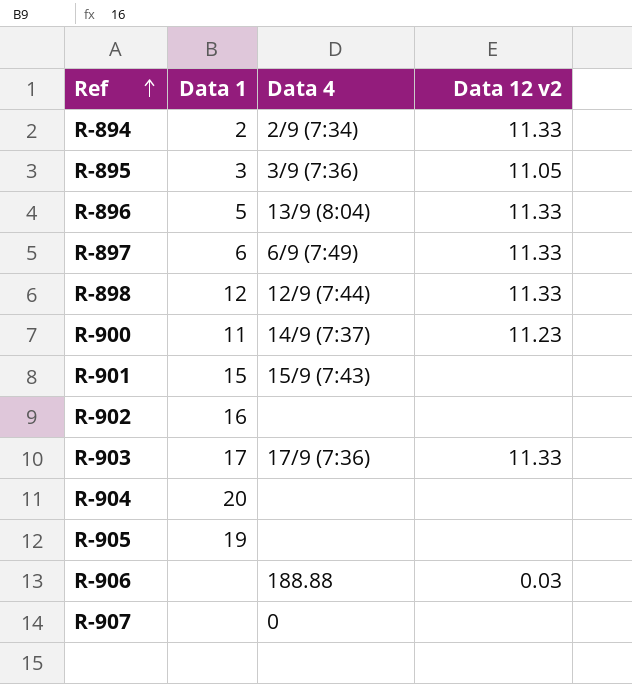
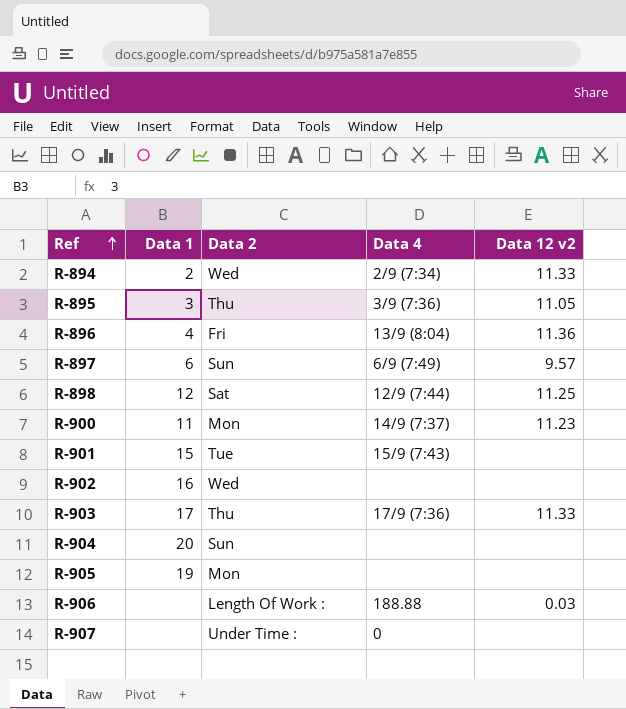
column Data 2 | position: none -> 3
R-896 | Data 1: 5 -> 4
R-896 | Data 12 v2: 11.33 -> 11.36
R-897 | Data 12 v2: 11.33 -> 9.57
R-898 | Data 12 v2: 11.33 -> 11.25

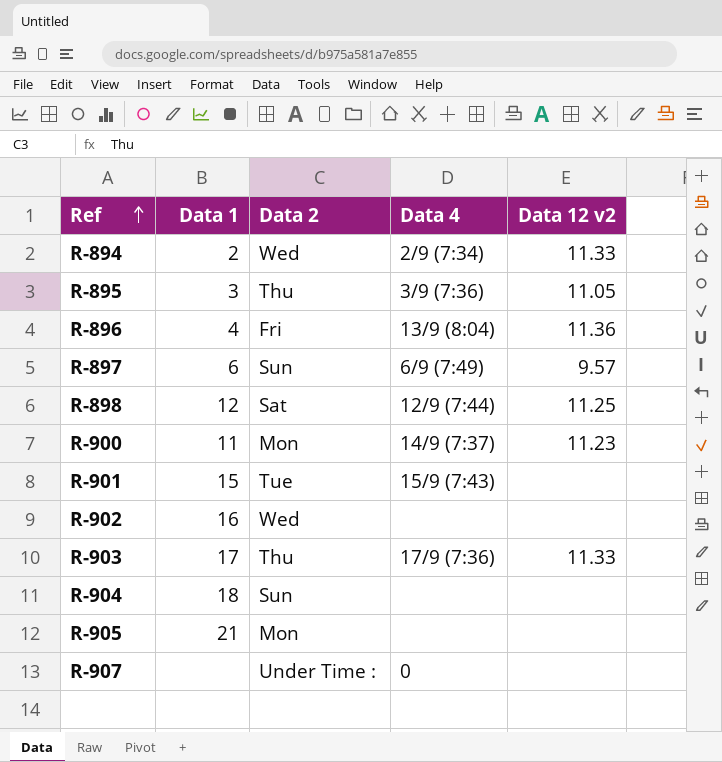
row R-906: none | Length Of Work : | 188.88 | 0.03 -> none
R-904 | Data 1: 20 -> 18
R-905 | Data 1: 19 -> 21

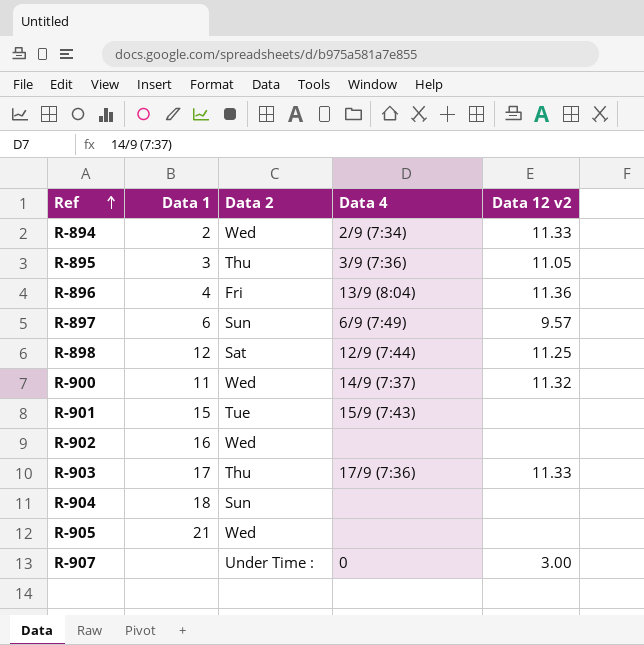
R-900 | Data 2: Mon -> Wed
R-900 | Data 12 v2: 11.23 -> 11.32
R-905 | Data 2: Mon -> Wed
R-907 | Data 12 v2: none -> 3.00

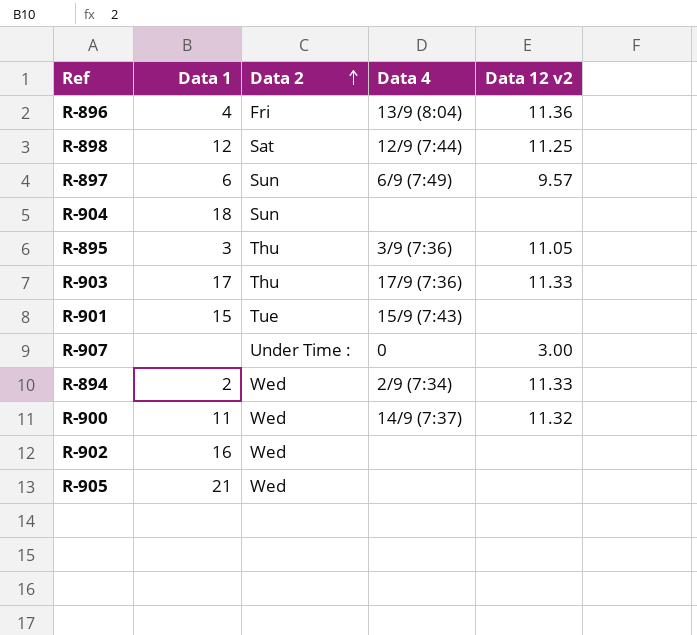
row order: Ref ascending -> Data 2 ascending

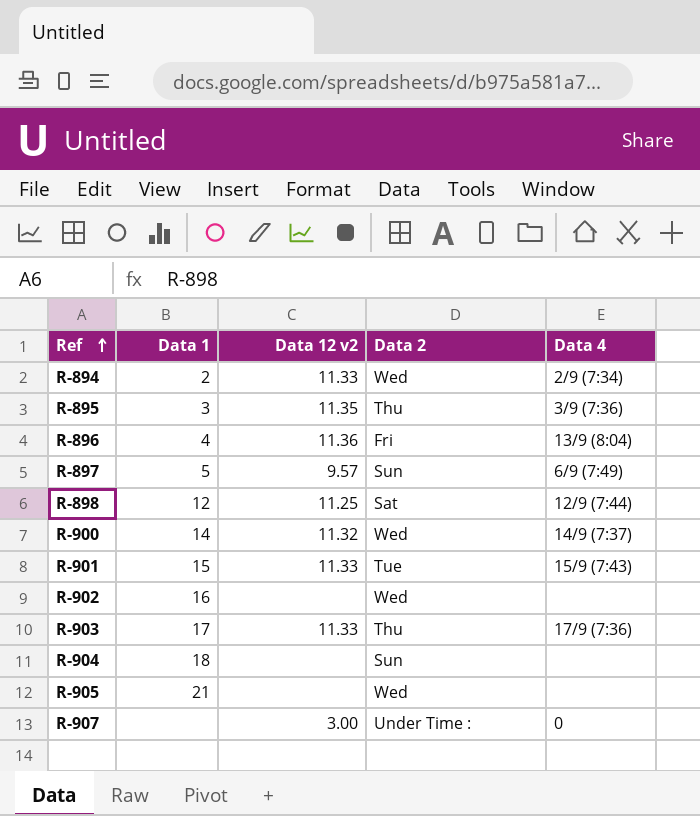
row order: Data 2 ascending -> Ref ascending
column Data 12 v2 | position: 5 -> 3
R-895 | Data 12 v2: 11.05 -> 11.35
R-897 | Data 1: 6 -> 5
R-900 | Data 1: 11 -> 14
R-901 | Data 12 v2: none -> 11.33

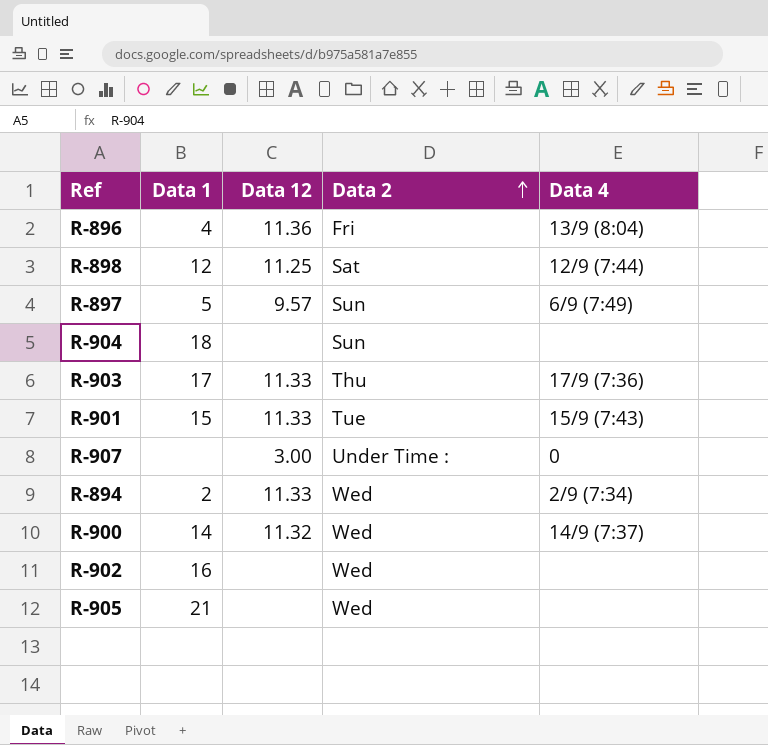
row order: Ref ascending -> Data 2 ascending
column name: Data 12 v2 -> Data 12
row R-895: 3 | 11.35 | Thu | 3/9 (7:36) -> none

